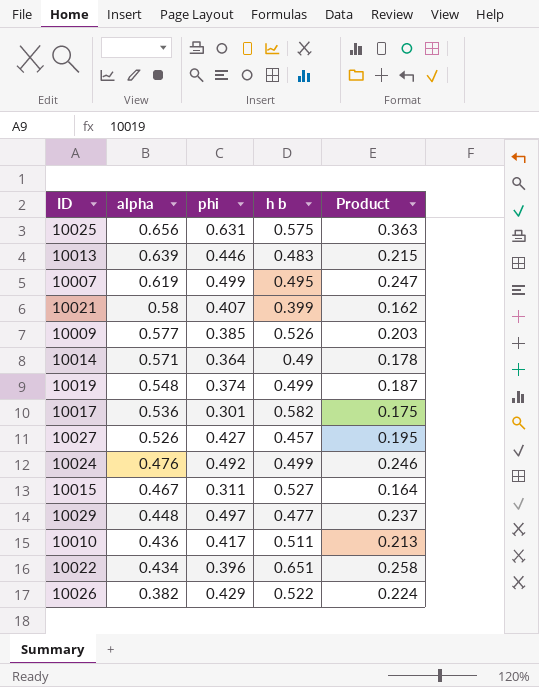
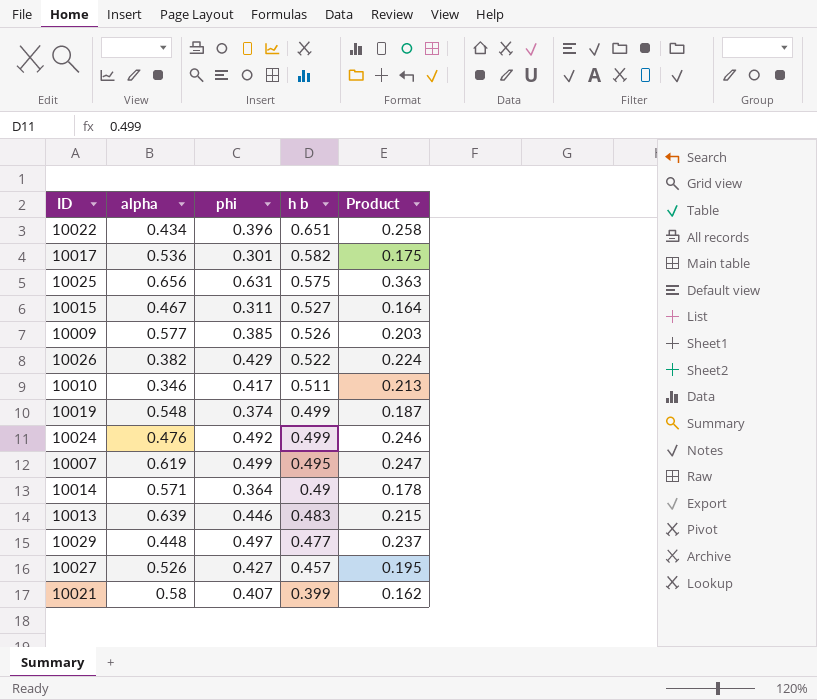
row order: alpha descending -> h b descending
10010 | alpha: 0.436 -> 0.346

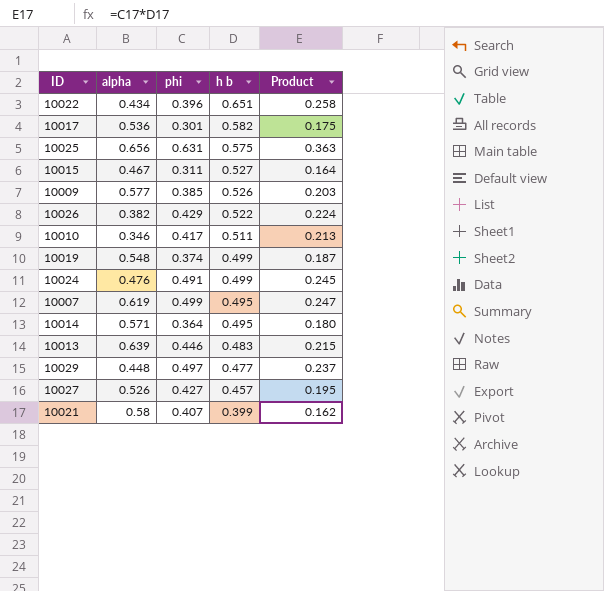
10024 | phi: 0.492 -> 0.491
10024 | Product: 0.246 -> 0.245
10014 | h b: 0.49 -> 0.495
10014 | Product: 0.178 -> 0.180

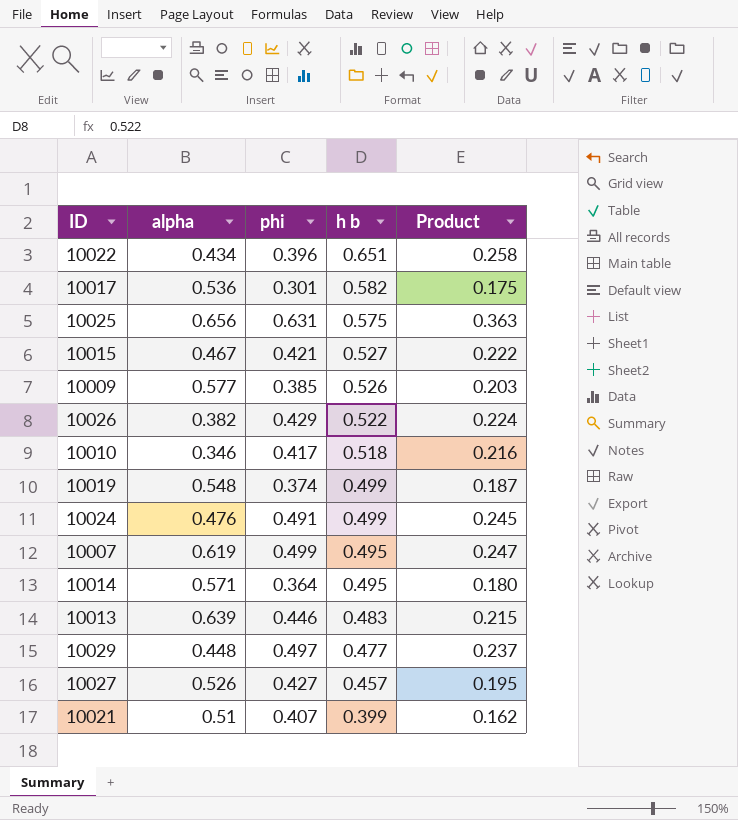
10015 | phi: 0.311 -> 0.421
10015 | Product: 0.164 -> 0.222
10010 | h b: 0.511 -> 0.518
10010 | Product: 0.213 -> 0.216
10021 | alpha: 0.58 -> 0.51

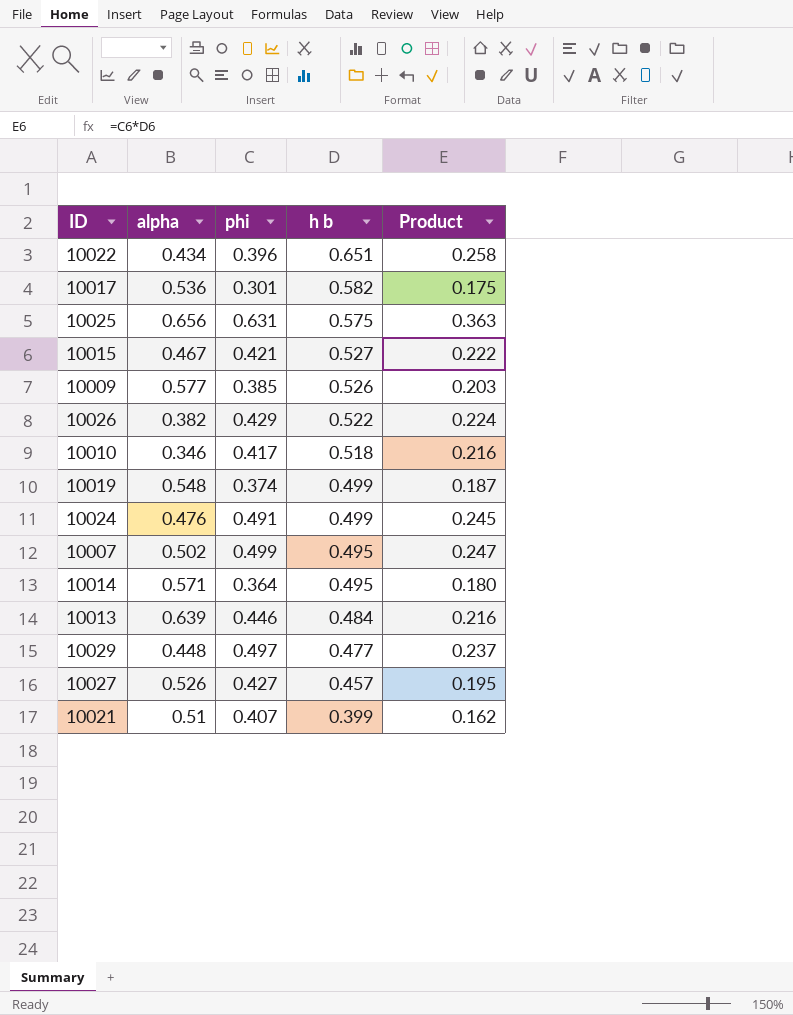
10007 | alpha: 0.619 -> 0.502
10013 | h b: 0.483 -> 0.484
10013 | Product: 0.215 -> 0.216

